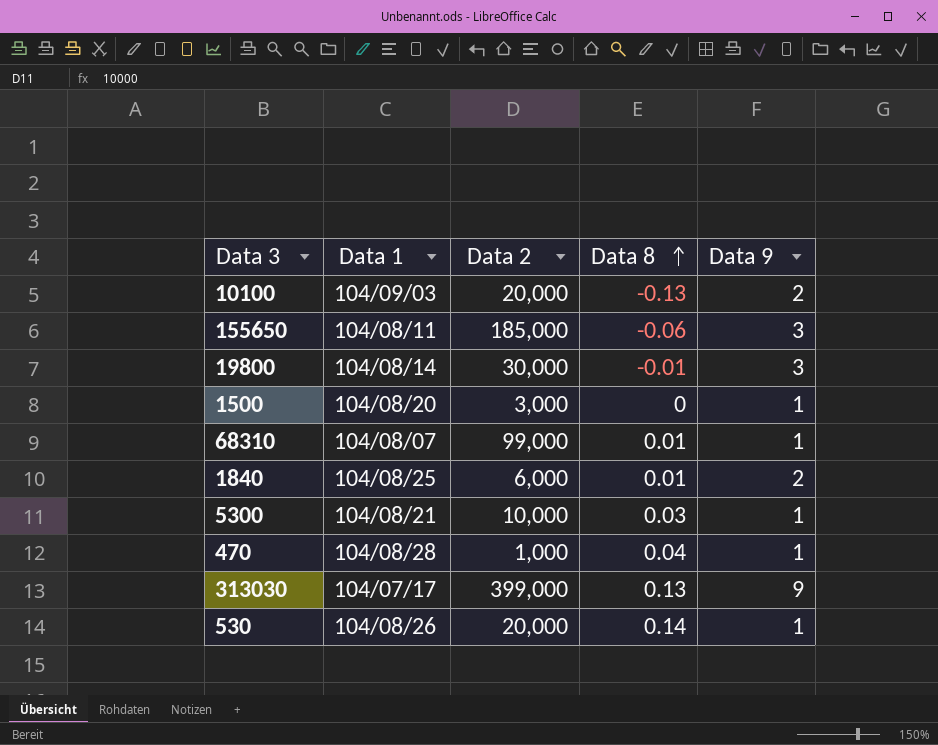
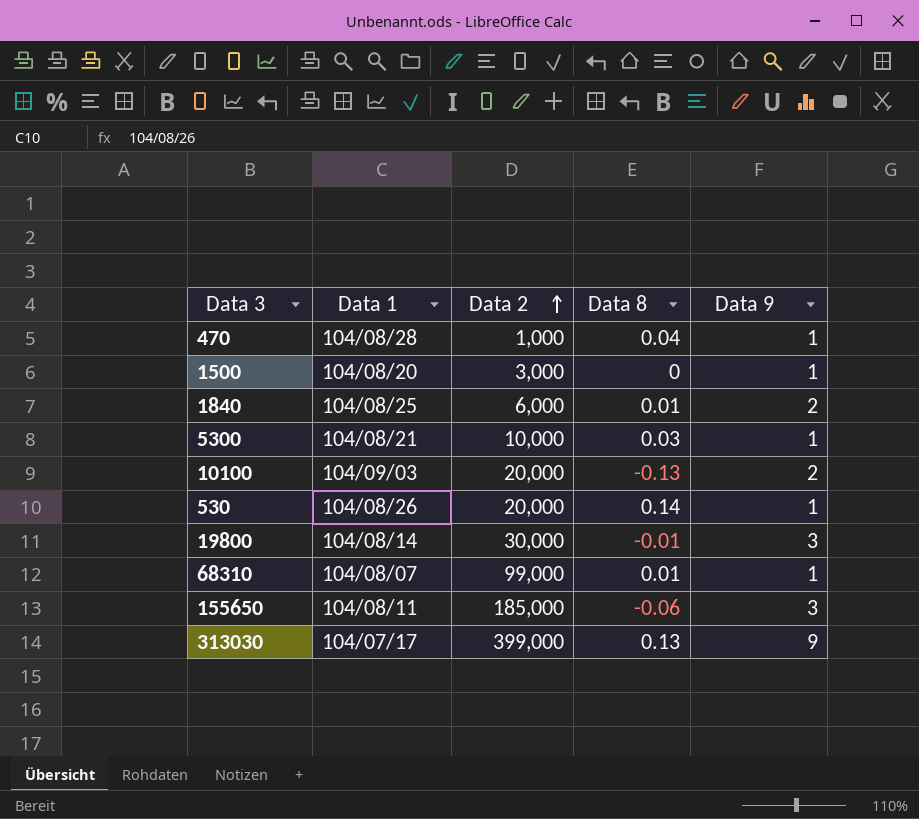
row order: Data 8 ascending -> Data 2 ascending

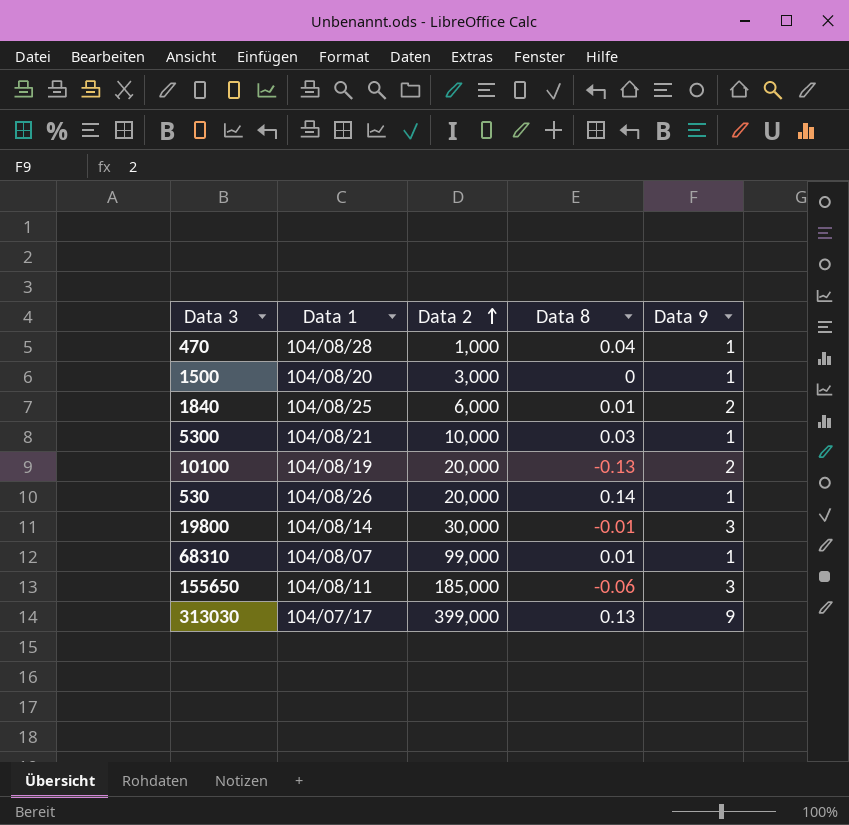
10100 | Data 1: 104/09/03 -> 104/08/19

